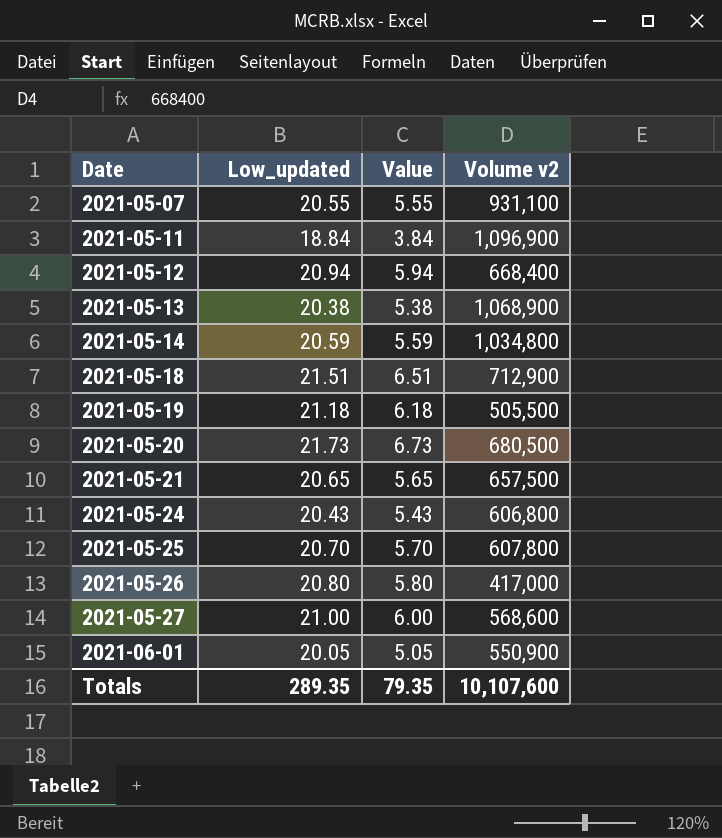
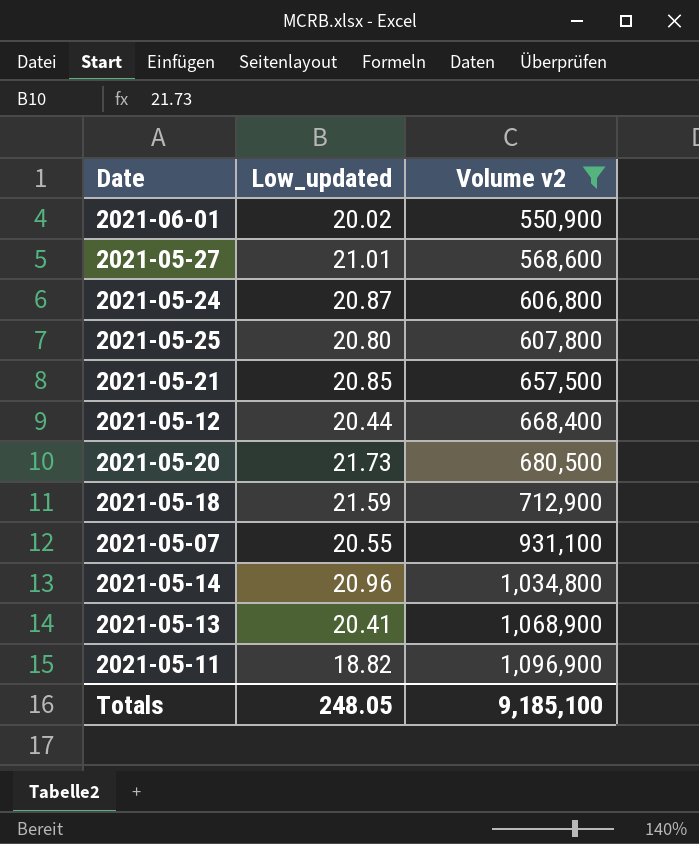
filter: none -> Volume v2 >= 550,900
row order: Date ascending -> Volume v2 ascending
column Value | formula: [Low_updated] - 15 -> none
2021-06-01 | Low_updated: 20.05 -> 20.02
2021-05-27 | Low_updated: 21.00 -> 21.01
2021-05-24 | Low_updated: 20.43 -> 20.87
2021-05-25 | Low_updated: 20.70 -> 20.80
2021-05-21 | Low_updated: 20.65 -> 20.85
2021-05-12 | Low_updated: 20.94 -> 20.44
2021-05-18 | Low_updated: 21.51 -> 21.59
2021-05-14 | Low_updated: 20.59 -> 20.96
2021-05-13 | Low_updated: 20.38 -> 20.41
2021-05-11 | Low_updated: 18.84 -> 18.82
Totals | Low_updated: 289.35 -> 248.05
Totals | Volume v2: 10,107,600 -> 9,185,100

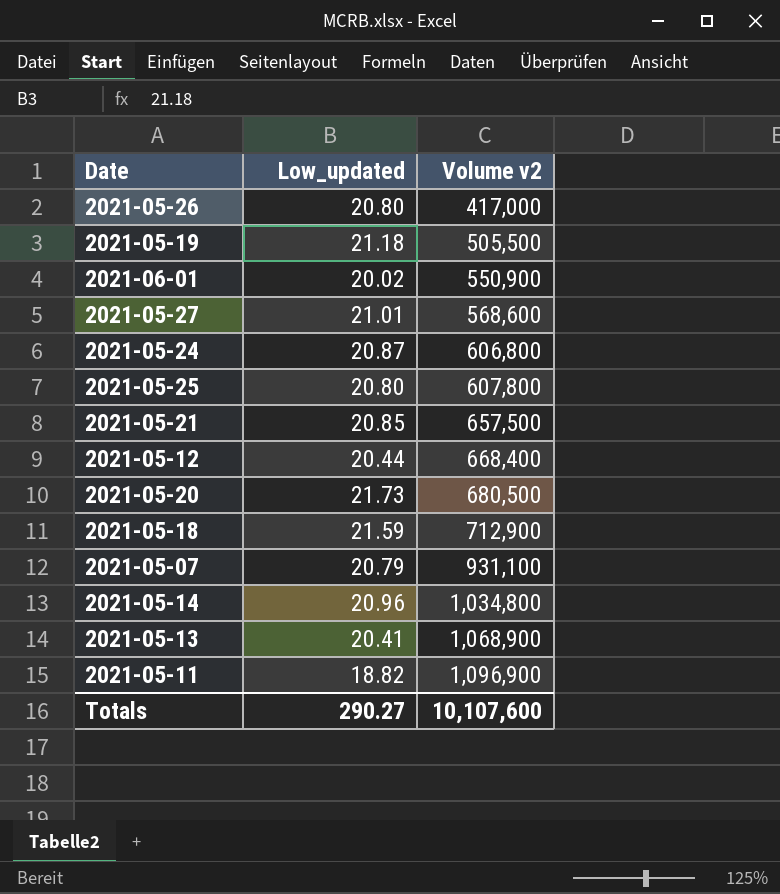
filter: Volume v2 >= 550,900 -> none
2021-05-07 | Low_updated: 20.55 -> 20.79
Totals | Low_updated: 248.05 -> 290.27
Totals | Volume v2: 9,185,100 -> 10,107,600

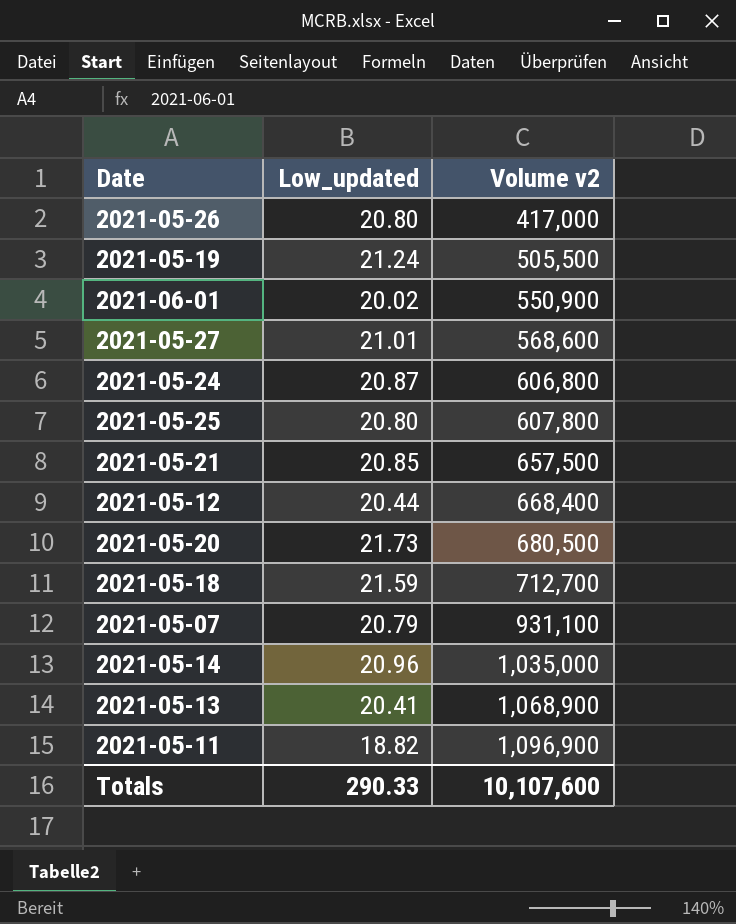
2021-05-19 | Low_updated: 21.18 -> 21.24
2021-05-18 | Volume v2: 712,900 -> 712,700
2021-05-14 | Volume v2: 1,034,800 -> 1,035,000
Totals | Low_updated: 290.27 -> 290.33

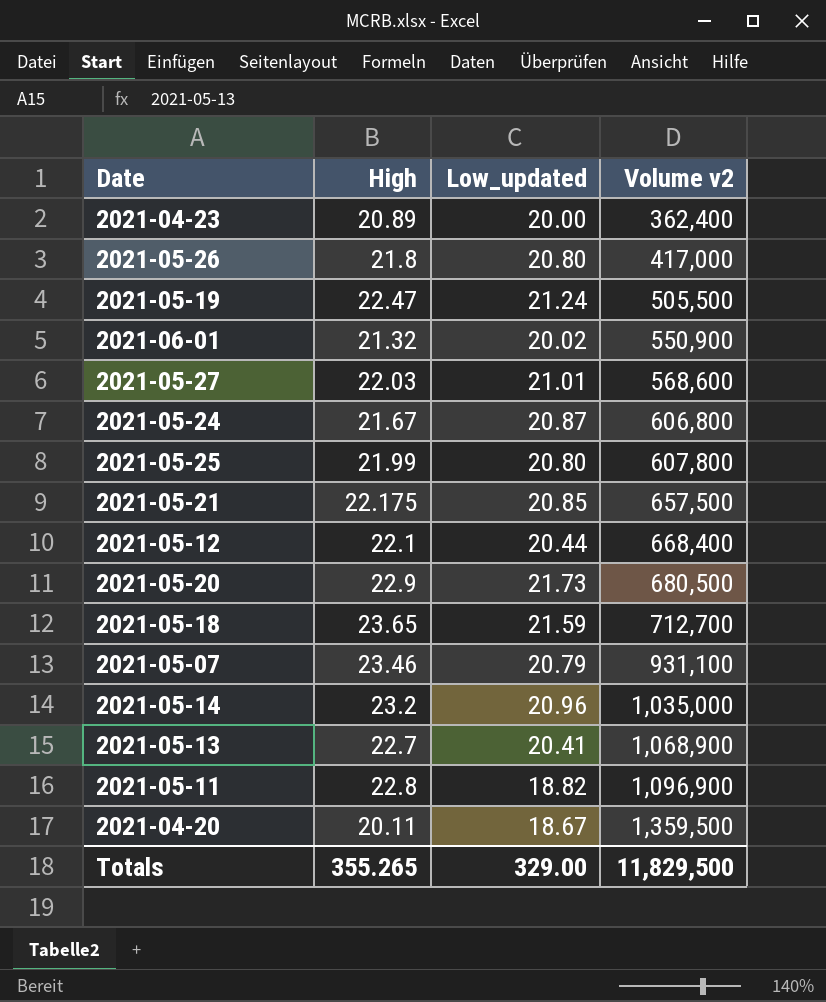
column High | position: none -> 2
row 2021-04-23: none -> 20.89 | 20.00 | 362,400
row 2021-04-20: none -> 20.11 | 18.67 | 1,359,500
Totals | Low_updated: 290.33 -> 329.00
Totals | Volume v2: 10,107,600 -> 11,829,500

